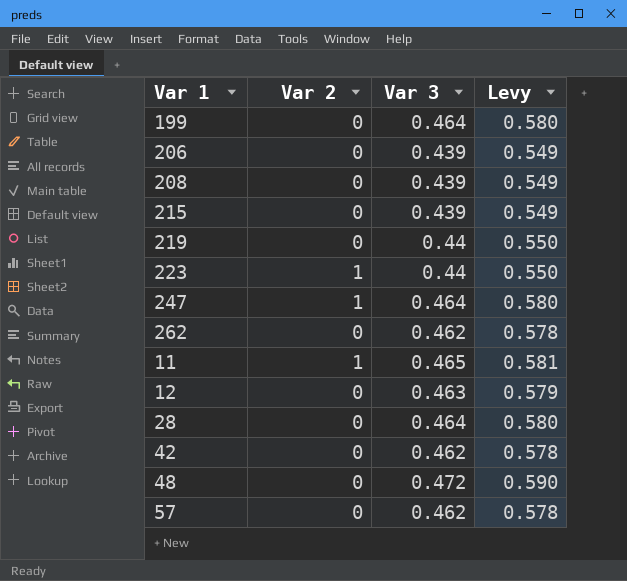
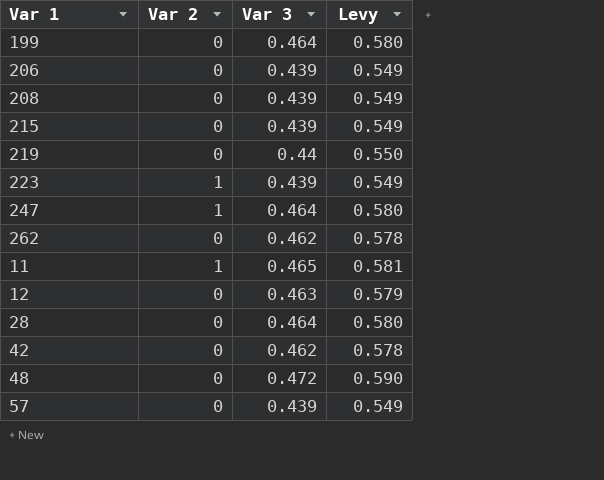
223 | Var 3: 0.44 -> 0.439
223 | Levy: 0.550 -> 0.549
57 | Var 3: 0.462 -> 0.439
57 | Levy: 0.578 -> 0.549

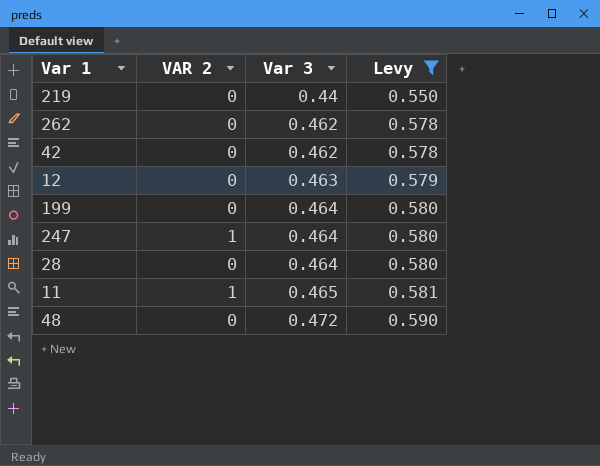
filter: none -> Levy != 0.549
row order: none -> Var 3 ascending
column name: Var 2 -> VAR 2

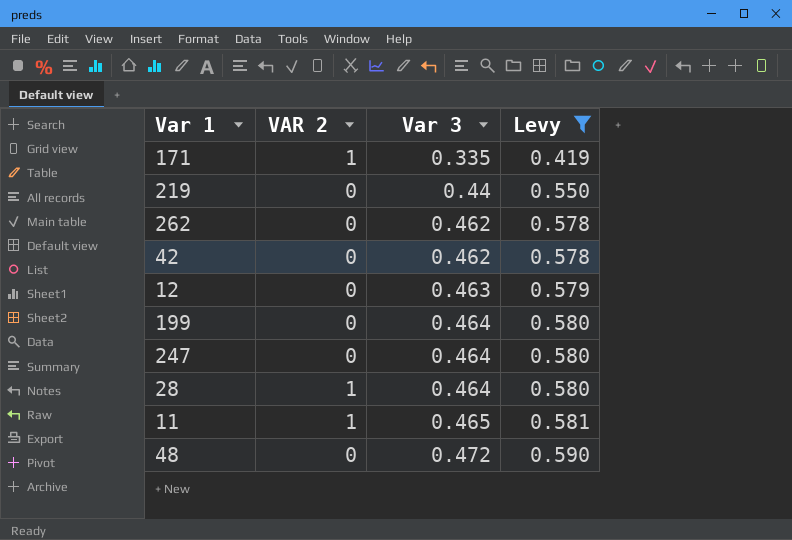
row 171: none -> 1 | 0.335 | 0.419
247 | VAR 2: 1 -> 0
28 | VAR 2: 0 -> 1

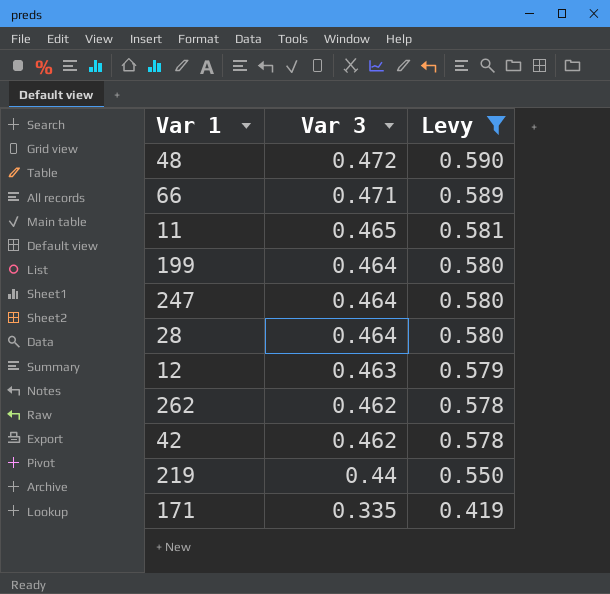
row order: Var 3 ascending -> Var 3 descending
column VAR 2 | position: 2 -> none
row 66: none -> 0.471 | 0.589

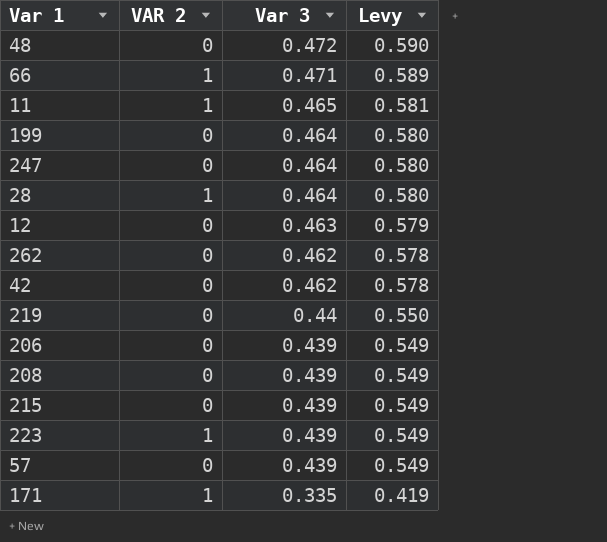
filter: Levy != 0.549 -> none
column VAR 2 | position: none -> 2

